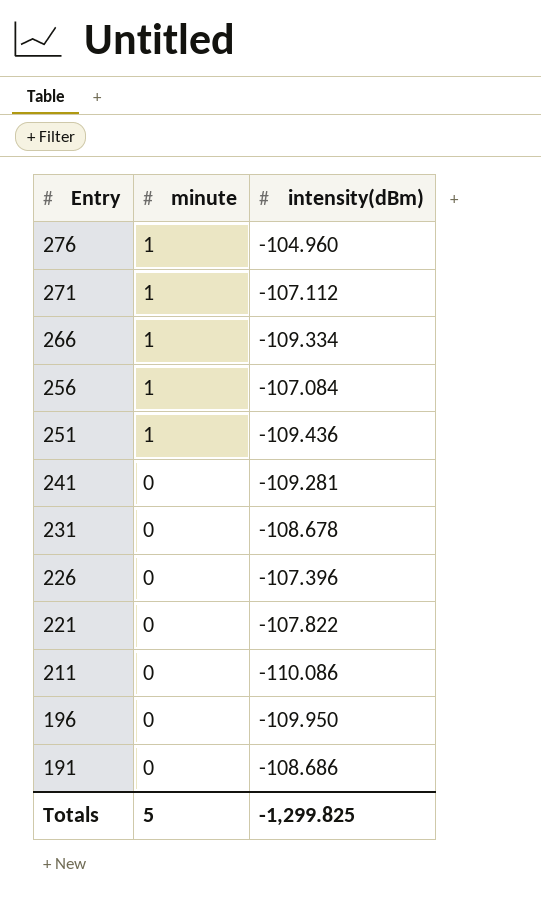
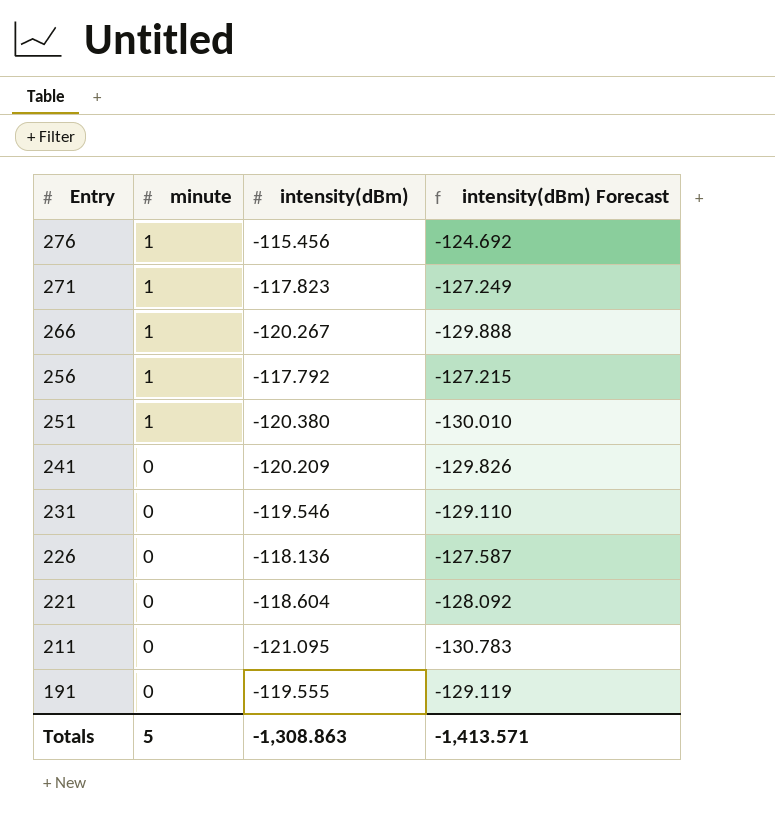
column intensity(dBm) Forecast | formula: none -> [intensity(dBm)] * 1.08
row 196: 0 | -109.950 -> none
276 | intensity(dBm): -104.960 -> -115.456
271 | intensity(dBm): -107.112 -> -117.823
266 | intensity(dBm): -109.334 -> -120.267
256 | intensity(dBm): -107.084 -> -117.792
251 | intensity(dBm): -109.436 -> -120.380
241 | intensity(dBm): -109.281 -> -120.209
231 | intensity(dBm): -108.678 -> -119.546
226 | intensity(dBm): -107.396 -> -118.136
221 | intensity(dBm): -107.822 -> -118.604
211 | intensity(dBm): -110.086 -> -121.095
191 | intensity(dBm): -108.686 -> -119.555
Totals | intensity(dBm): -1,299.825 -> -1,308.863

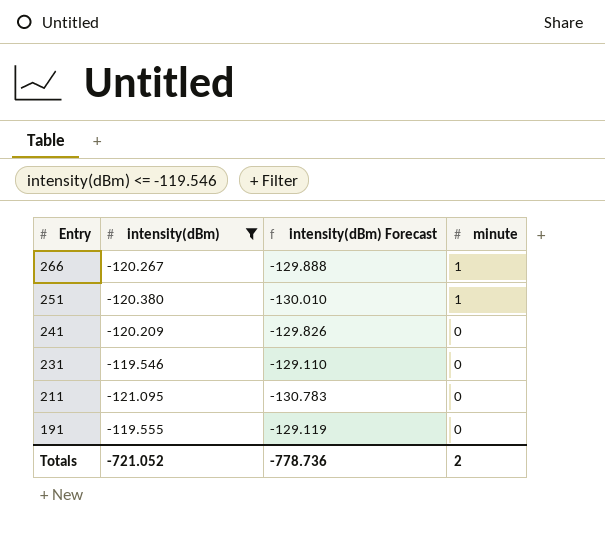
filter: none -> intensity(dBm) <= -119.546
column minute | position: 2 -> 4
Totals | intensity(dBm): -1,308.863 -> -721.052
Totals | intensity(dBm) Forecast: -1,413.571 -> -778.736
Totals | minute: 5 -> 2

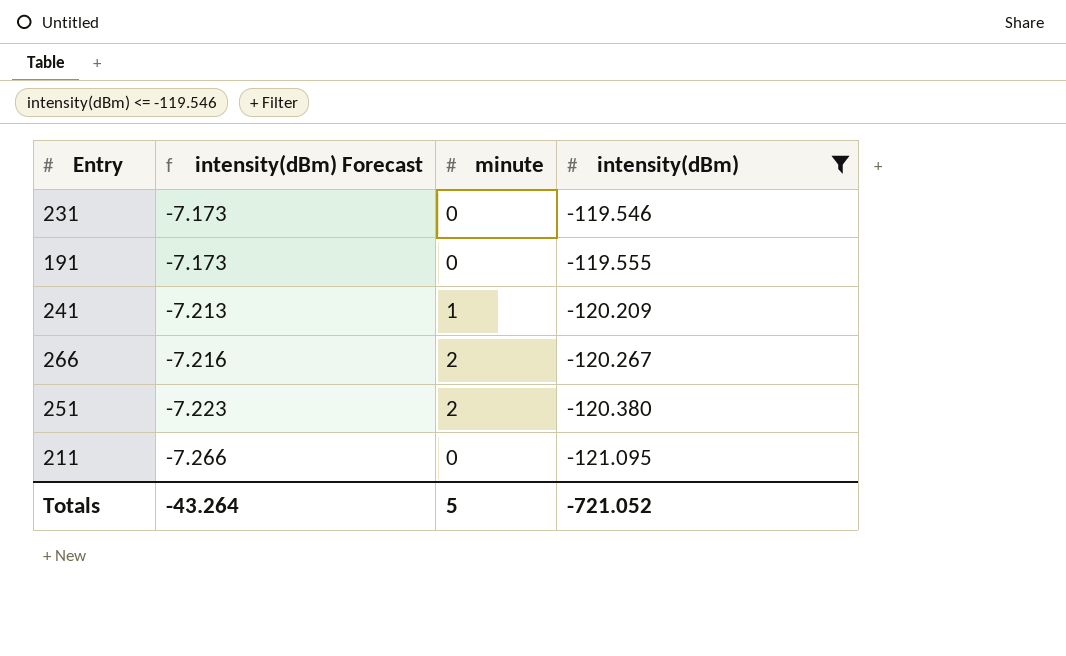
row order: Entry descending -> intensity(dBm) Forecast descending
column intensity(dBm) Forecast | formula: [intensity(dBm)] * 1.08 -> [intensity(dBm)] * 0.06
column intensity(dBm) | position: 2 -> 4
241 | minute: 0 -> 1
266 | minute: 1 -> 2
251 | minute: 1 -> 2
Totals | intensity(dBm) Forecast: -778.736 -> -43.264
Totals | minute: 2 -> 5

